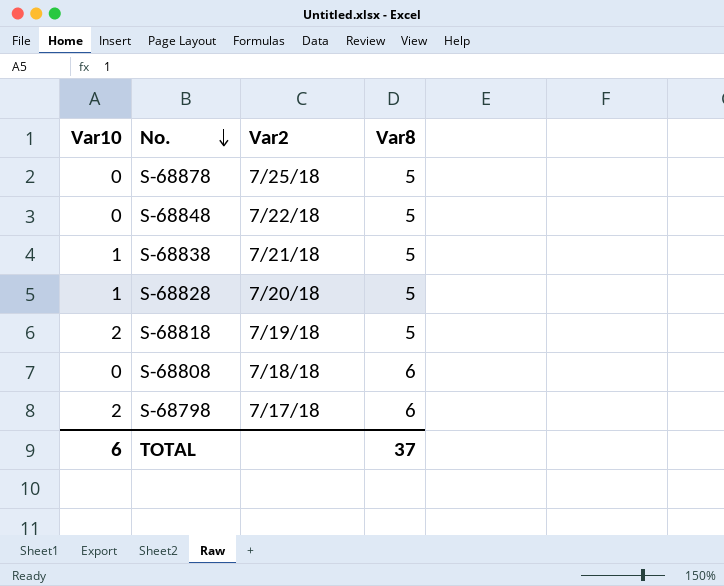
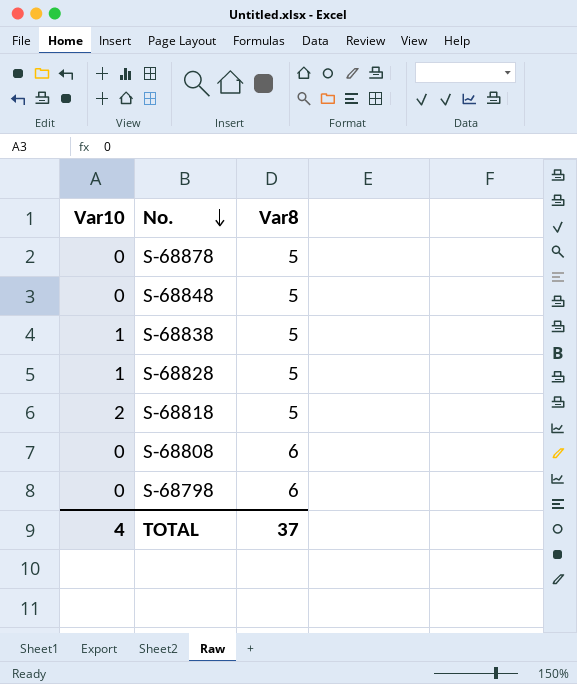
column Var2 | position: 3 -> none
S-68798 | Var10: 2 -> 0
TOTAL | Var10: 6 -> 4

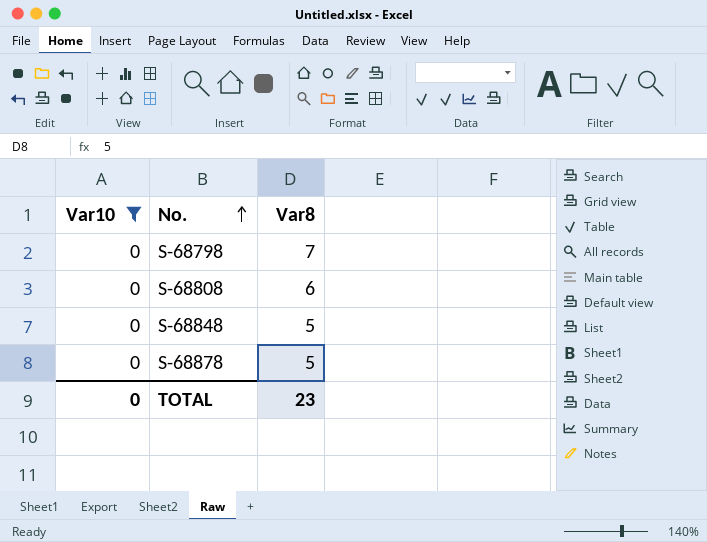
filter: none -> Var10 = 0
row order: No. descending -> No. ascending
S-68798 | Var8: 6 -> 7
TOTAL | Var10: 4 -> 0
TOTAL | Var8: 37 -> 23

